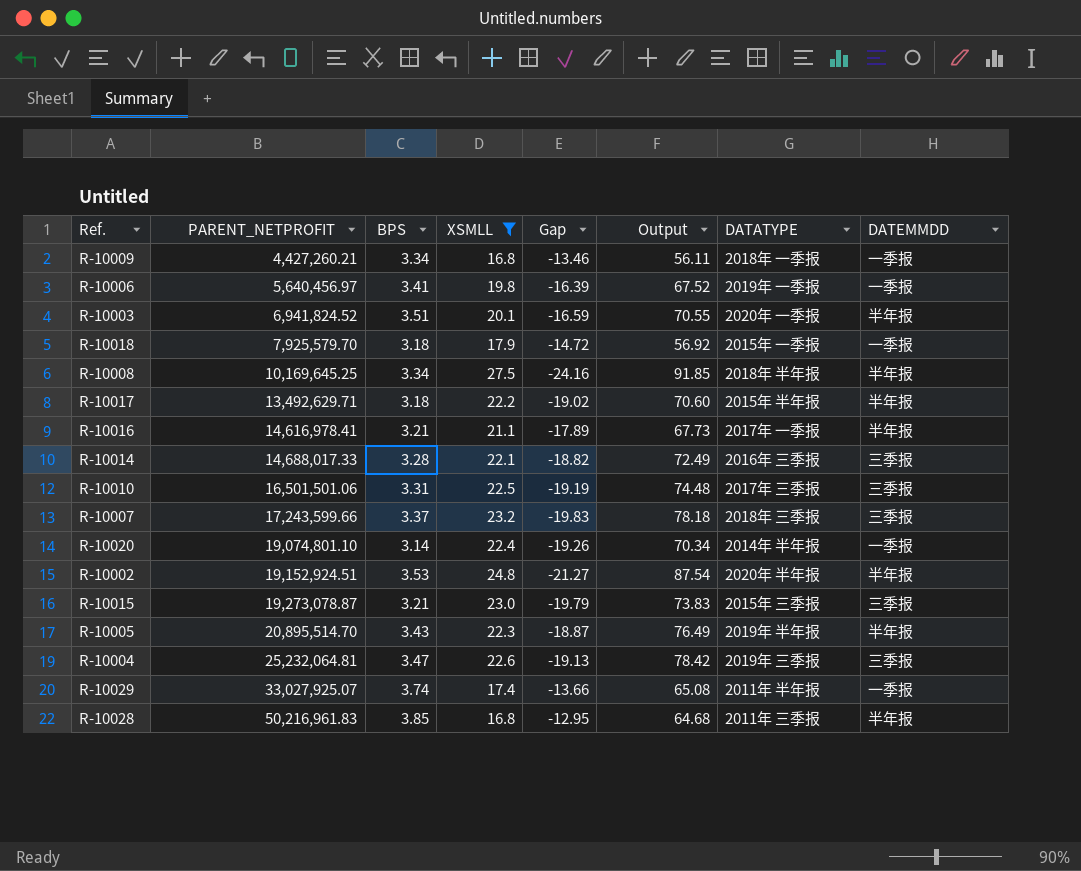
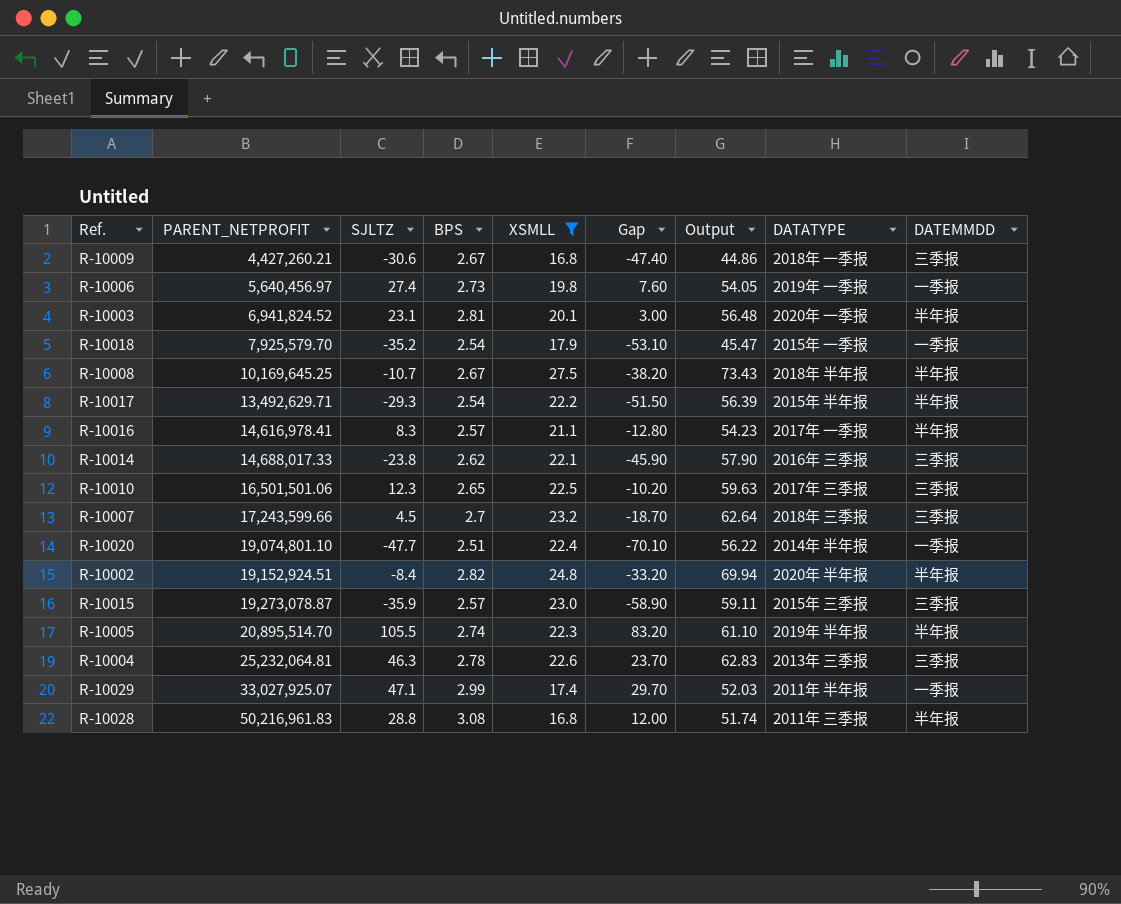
column SJLTZ | position: none -> 3
column Gap | formula: [BPS] - [XSMLL] -> [SJLTZ] - [XSMLL]
R-10009 | BPS: 3.34 -> 2.67
R-10009 | Output: 56.11 -> 44.86
R-10009 | DATEMMDD: 一季报 -> 三季报
R-10006 | BPS: 3.41 -> 2.73
R-10006 | Output: 67.52 -> 54.05
R-10003 | BPS: 3.51 -> 2.81
R-10003 | Output: 70.55 -> 56.48
R-10018 | BPS: 3.18 -> 2.54
R-10018 | Output: 56.92 -> 45.47
R-10008 | BPS: 3.34 -> 2.67
R-10008 | Output: 91.85 -> 73.43
R-10017 | BPS: 3.18 -> 2.54
R-10017 | Output: 70.60 -> 56.39
R-10016 | BPS: 3.21 -> 2.57
R-10016 | Output: 67.73 -> 54.23
R-10014 | BPS: 3.28 -> 2.62
R-10014 | Output: 72.49 -> 57.90
R-10010 | BPS: 3.31 -> 2.65
R-10010 | Output: 74.48 -> 59.63
R-10007 | BPS: 3.37 -> 2.7
R-10007 | Output: 78.18 -> 62.64
R-10020 | BPS: 3.14 -> 2.51
R-10020 | Output: 70.34 -> 56.22
R-10002 | BPS: 3.53 -> 2.82
R-10002 | Output: 87.54 -> 69.94
R-10015 | BPS: 3.21 -> 2.57
R-10015 | Output: 73.83 -> 59.11
R-10005 | BPS: 3.43 -> 2.74
R-10005 | Output: 76.49 -> 61.10
R-10004 | BPS: 3.47 -> 2.78
R-10004 | Output: 78.42 -> 62.83
R-10004 | DATATYPE: 2019年 三季报 -> 2013年 三季报
R-10029 | BPS: 3.74 -> 2.99
R-10029 | Output: 65.08 -> 52.03
R-10028 | BPS: 3.85 -> 3.08
R-10028 | Output: 64.68 -> 51.74

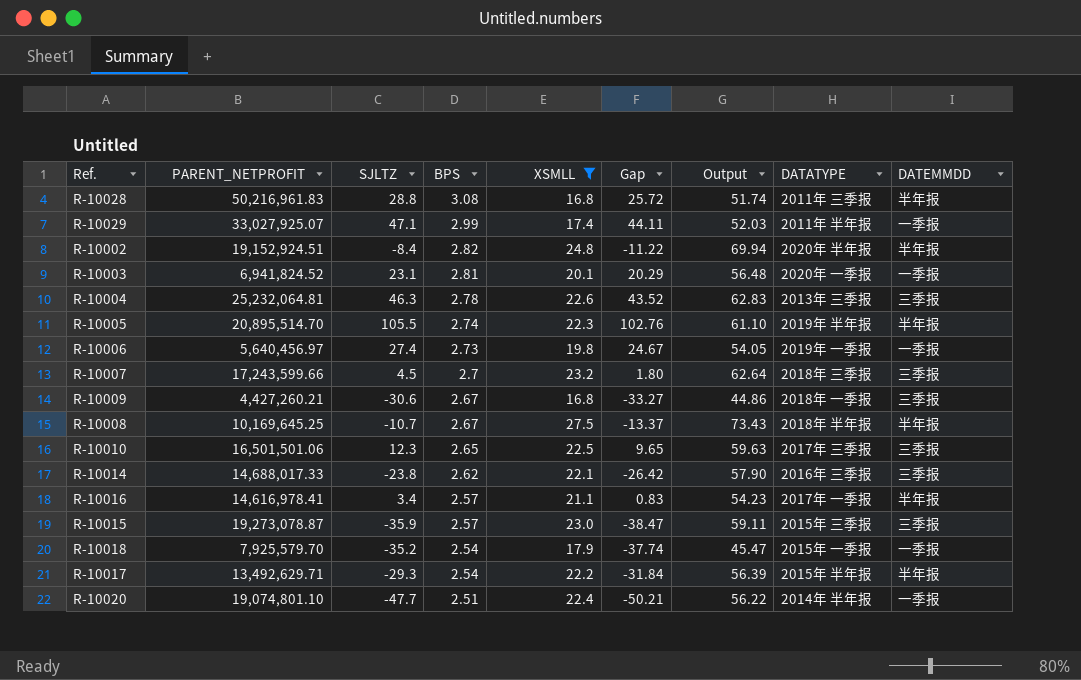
row order: PARENT_NETPROFIT ascending -> BPS descending
column Gap | formula: [SJLTZ] - [XSMLL] -> [SJLTZ] - [BPS]
R-10003 | DATEMMDD: 半年报 -> 一季报
R-10016 | SJLTZ: 8.3 -> 3.4

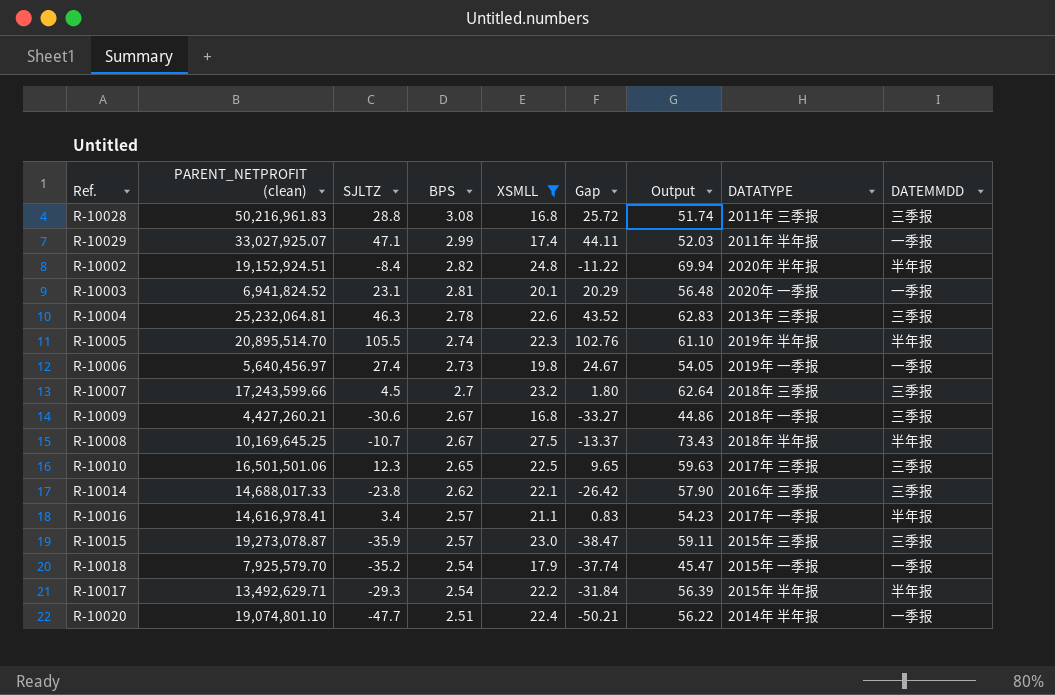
column name: PARENT_NETPROFIT -> PARENT_NETPROFIT (clean)
R-10028 | DATEMMDD: 半年报 -> 三季报

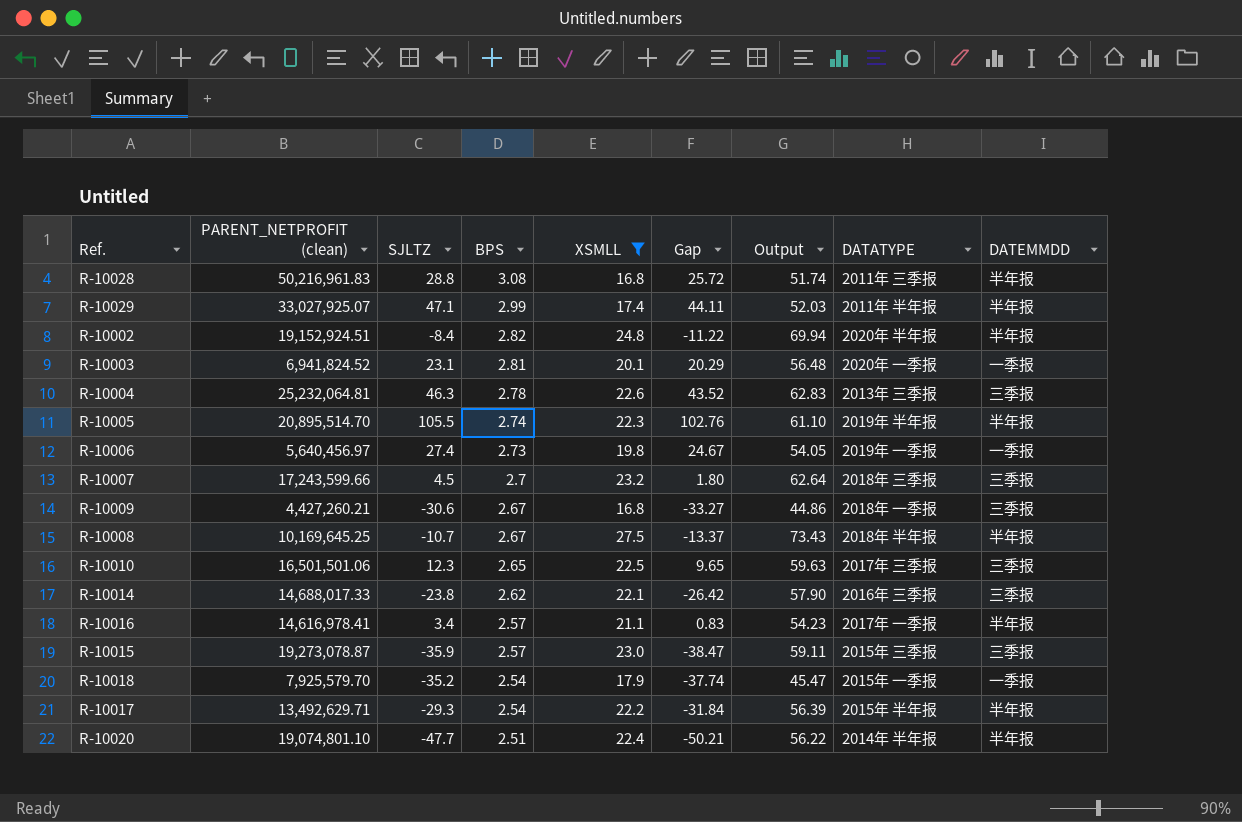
R-10028 | DATEMMDD: 三季报 -> 半年报
R-10029 | DATEMMDD: 一季报 -> 半年报
R-10020 | DATEMMDD: 一季报 -> 半年报

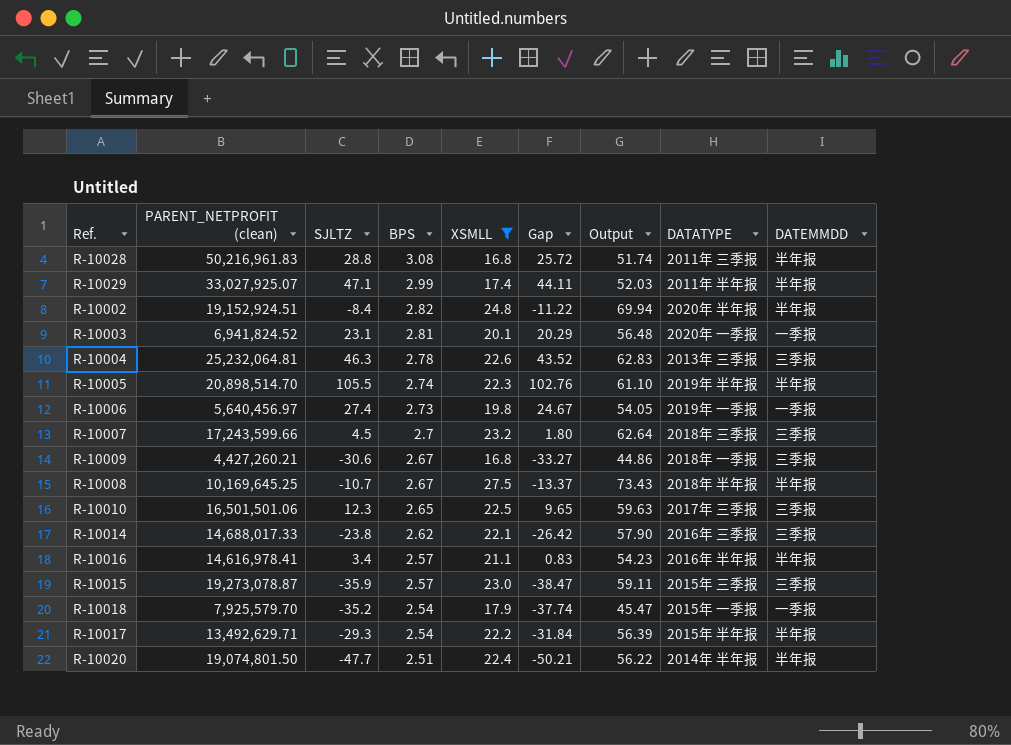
R-10005 | PARENT_NETPROFIT (clean): 20,895,514.70 -> 20,898,514.70
R-10016 | DATATYPE: 2017年 一季报 -> 2016年 半年报
R-10020 | PARENT_NETPROFIT (clean): 19,074,801.10 -> 19,074,801.50

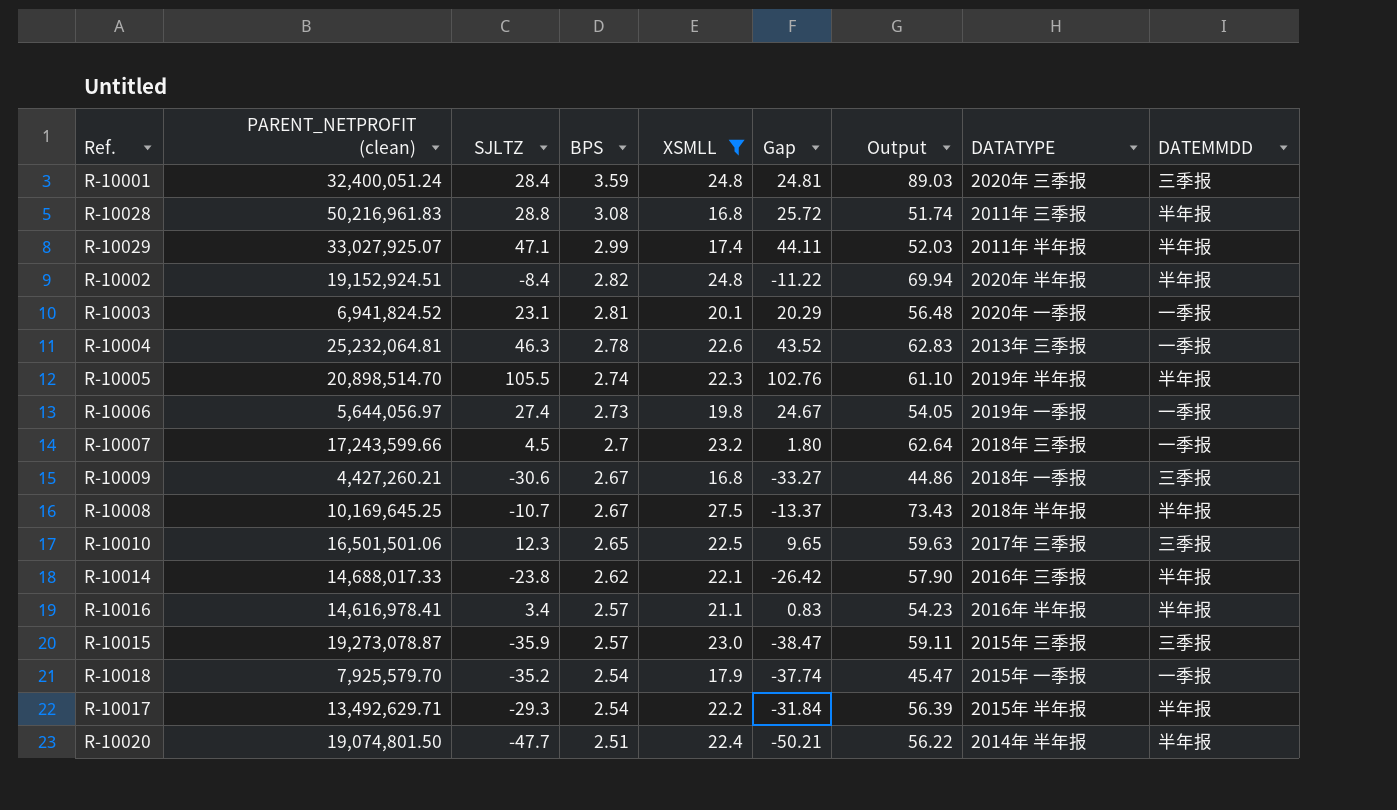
row R-10001: none -> 32,400,051.24 | 28.4 | 3.59 | 24.8 | 24.81 | 89.03 | 2020年 三季报 | 三季报
R-10004 | DATEMMDD: 三季报 -> 一季报
R-10006 | PARENT_NETPROFIT (clean): 5,640,456.97 -> 5,644,056.97
R-10007 | DATEMMDD: 三季报 -> 一季报
R-10014 | DATEMMDD: 三季报 -> 半年报

